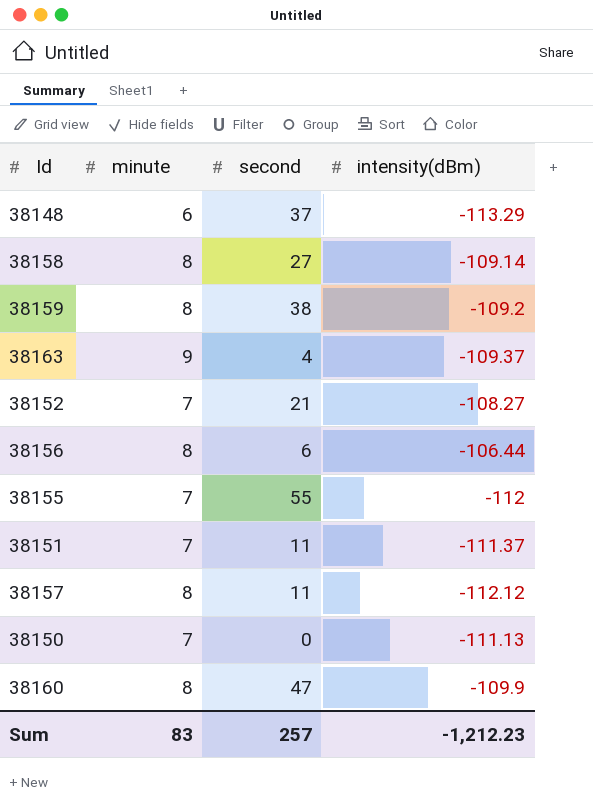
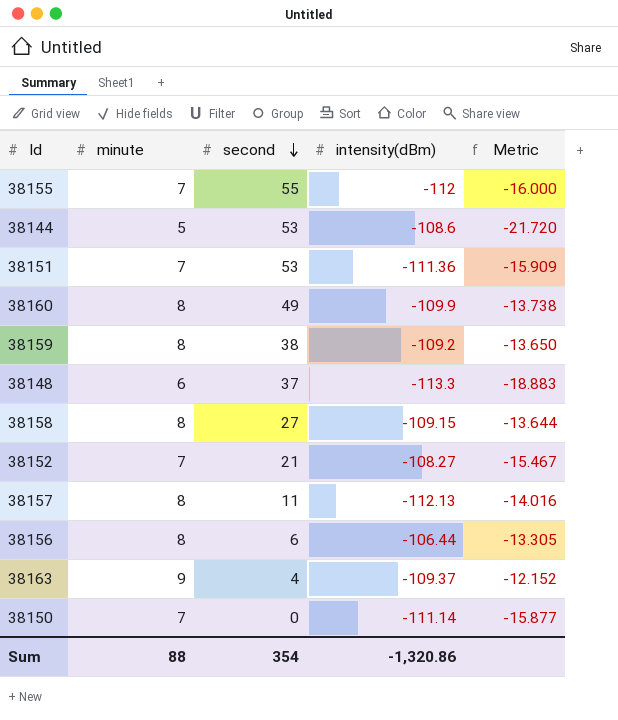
row order: none -> second descending
column Metric | formula: none -> [intensity(dBm)] / [minute]
row 38144: none -> 5 | 53 | -108.6 | -21.720
38151 | second: 11 -> 53
38151 | intensity(dBm): -111.37 -> -111.36
38160 | second: 47 -> 49
38148 | intensity(dBm): -113.29 -> -113.3
38158 | intensity(dBm): -109.14 -> -109.15
38157 | intensity(dBm): -112.12 -> -112.13
38150 | intensity(dBm): -111.13 -> -111.14
Sum | minute: 83 -> 88
Sum | second: 257 -> 354
Sum | intensity(dBm): -1,212.23 -> -1,320.86

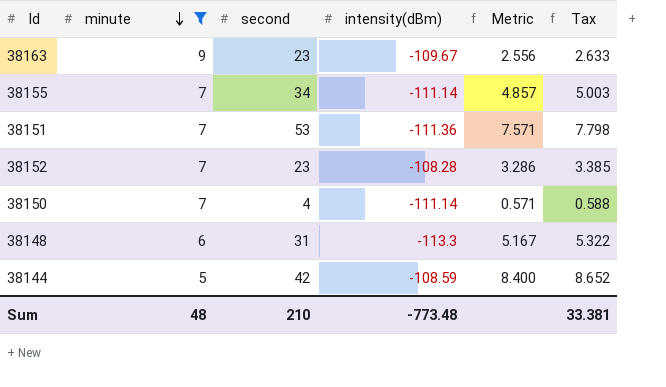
filter: none -> minute != 8
row order: second descending -> minute descending
column Metric | formula: [intensity(dBm)] / [minute] -> [second] / [minute]
column Tax | formula: none -> [Metric] * 1.03
38163 | second: 4 -> 23
38163 | intensity(dBm): -109.37 -> -109.67
38155 | second: 55 -> 34
38155 | intensity(dBm): -112 -> -111.14
38152 | second: 21 -> 23
38152 | intensity(dBm): -108.27 -> -108.28
38150 | second: 0 -> 4
38148 | second: 37 -> 31
38144 | second: 53 -> 42
38144 | intensity(dBm): -108.6 -> -108.59
Sum | minute: 88 -> 48
Sum | second: 354 -> 210
Sum | intensity(dBm): -1,320.86 -> -773.48

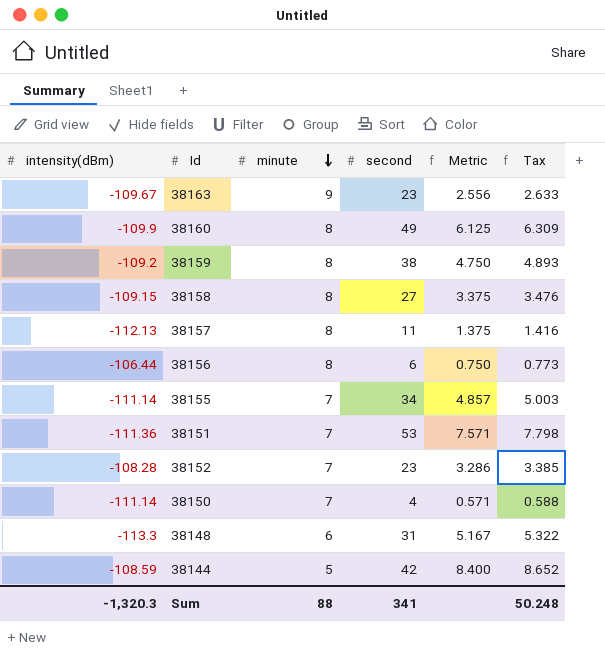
filter: minute != 8 -> none
column intensity(dBm) | position: 4 -> 1
Sum | intensity(dBm): -773.48 -> -1,320.3
Sum | minute: 48 -> 88
Sum | second: 210 -> 341
Sum | Tax: 33.381 -> 50.248

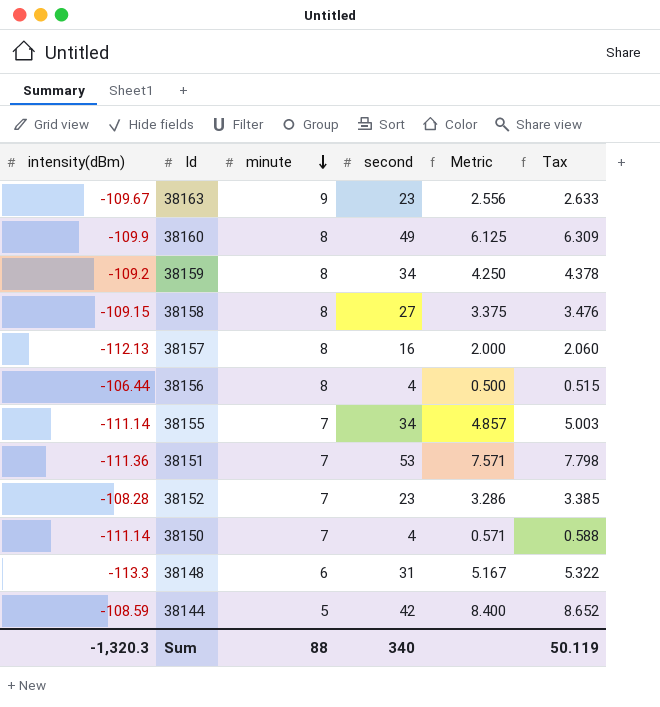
38159 | second: 38 -> 34
38159 | Metric: 4.750 -> 4.250
38159 | Tax: 4.893 -> 4.378
38157 | second: 11 -> 16
38157 | Metric: 1.375 -> 2.000
38157 | Tax: 1.416 -> 2.060
38156 | second: 6 -> 4
38156 | Metric: 0.750 -> 0.500
38156 | Tax: 0.773 -> 0.515
Sum | second: 341 -> 340
Sum | Tax: 50.248 -> 50.119

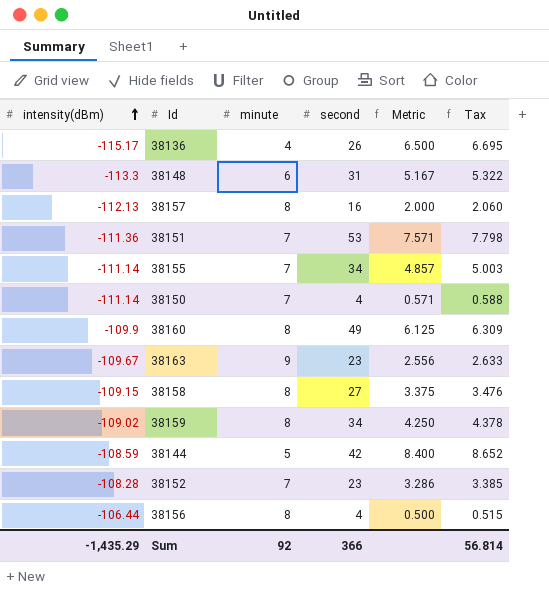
row order: minute descending -> intensity(dBm) ascending
row 38136: none -> -115.17 | 4 | 26 | 6.500 | 6.695
38159 | intensity(dBm): -109.2 -> -109.02
Sum | intensity(dBm): -1,320.3 -> -1,435.29
Sum | minute: 88 -> 92
Sum | second: 340 -> 366
Sum | Tax: 50.119 -> 56.814

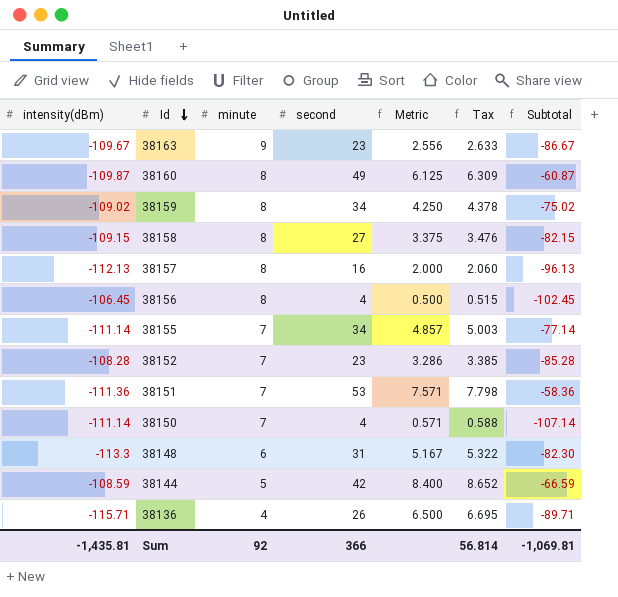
row order: intensity(dBm) ascending -> Id descending
column Subtotal | formula: none -> [intensity(dBm)] + [second]
38160 | intensity(dBm): -109.9 -> -109.87
38156 | intensity(dBm): -106.44 -> -106.45
38136 | intensity(dBm): -115.17 -> -115.71
Sum | intensity(dBm): -1,435.29 -> -1,435.81

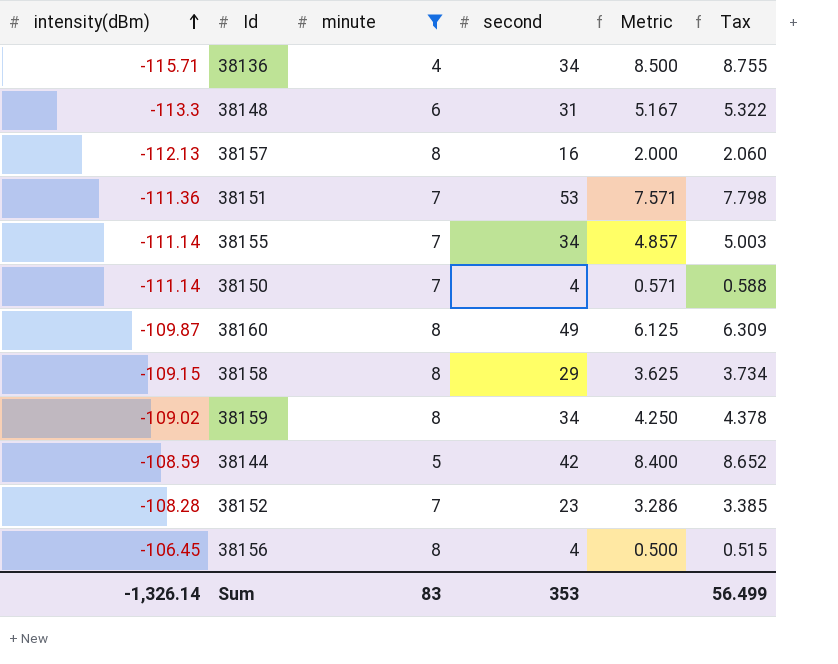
filter: none -> minute != 9
row order: Id descending -> intensity(dBm) ascending
column Subtotal | formula: [intensity(dBm)] + [second] -> none
38136 | second: 26 -> 34
38136 | Metric: 6.500 -> 8.500
38136 | Tax: 6.695 -> 8.755
38158 | second: 27 -> 29
38158 | Metric: 3.375 -> 3.625
38158 | Tax: 3.476 -> 3.734
Sum | intensity(dBm): -1,435.81 -> -1,326.14
Sum | minute: 92 -> 83
Sum | second: 366 -> 353
Sum | Tax: 56.814 -> 56.499

